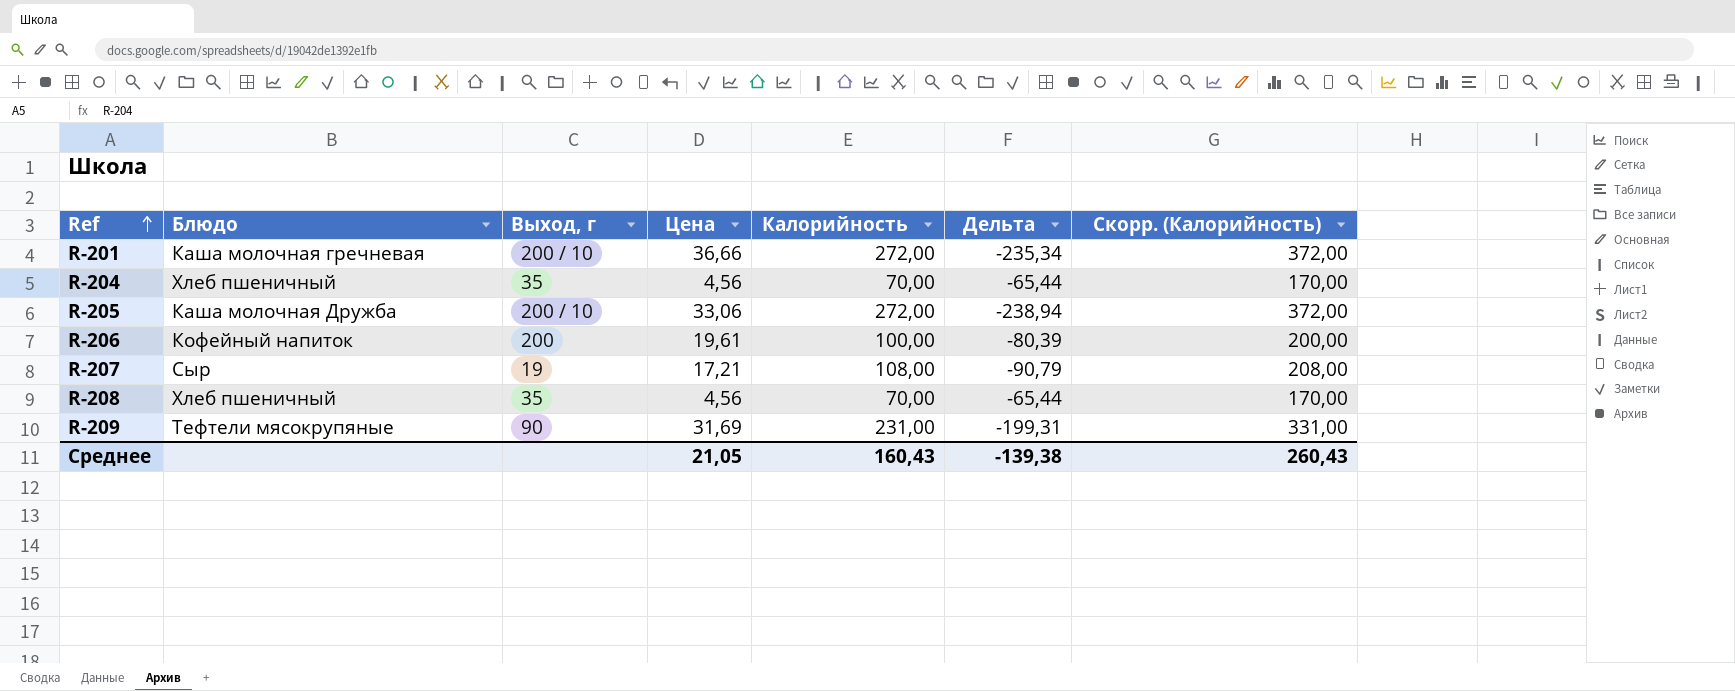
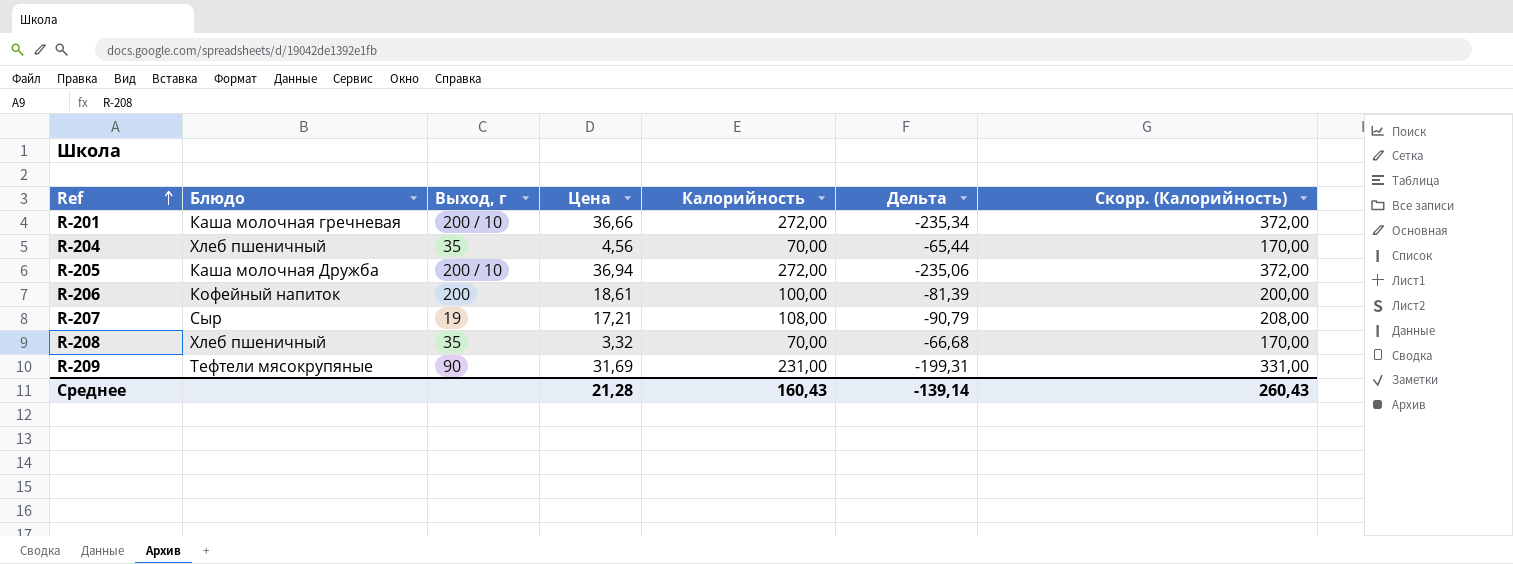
R-205 | Цена: 33,06 -> 36,94
R-205 | Дельта: -238,94 -> -235,06
R-206 | Цена: 19,61 -> 18,61
R-206 | Дельта: -80,39 -> -81,39
R-208 | Цена: 4,56 -> 3,32
R-208 | Дельта: -65,44 -> -66,68
Среднее | Цена: 21,05 -> 21,28
Среднее | Дельта: -139,38 -> -139,14

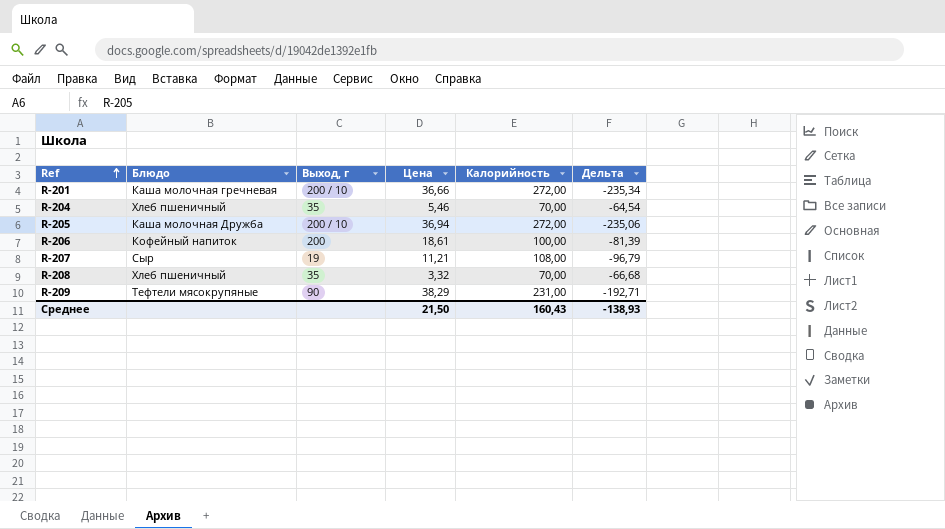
column Скорр. (Калорийность) | formula: [Калорийность] + 100 -> none
R-204 | Цена: 4,56 -> 5,46
R-204 | Дельта: -65,44 -> -64,54
R-207 | Цена: 17,21 -> 11,21
R-207 | Дельта: -90,79 -> -96,79
R-209 | Цена: 31,69 -> 38,29
R-209 | Дельта: -199,31 -> -192,71
Среднее | Цена: 21,28 -> 21,50
Среднее | Дельта: -139,14 -> -138,93

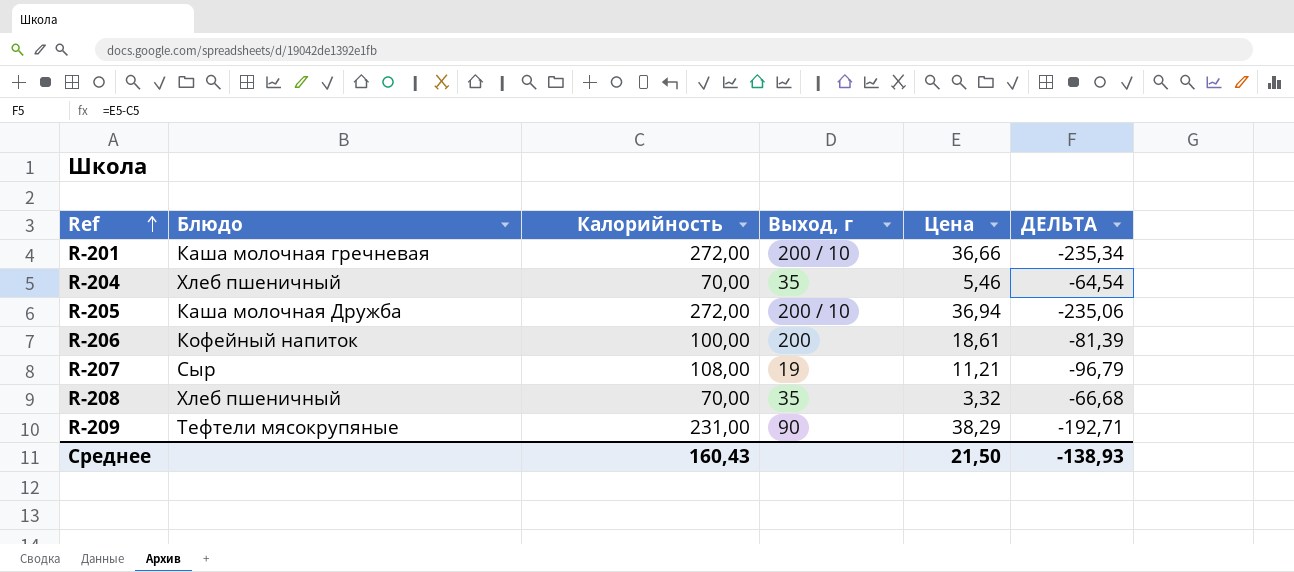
column Калорийность | position: 5 -> 3
column name: Дельта -> ДЕЛЬТА

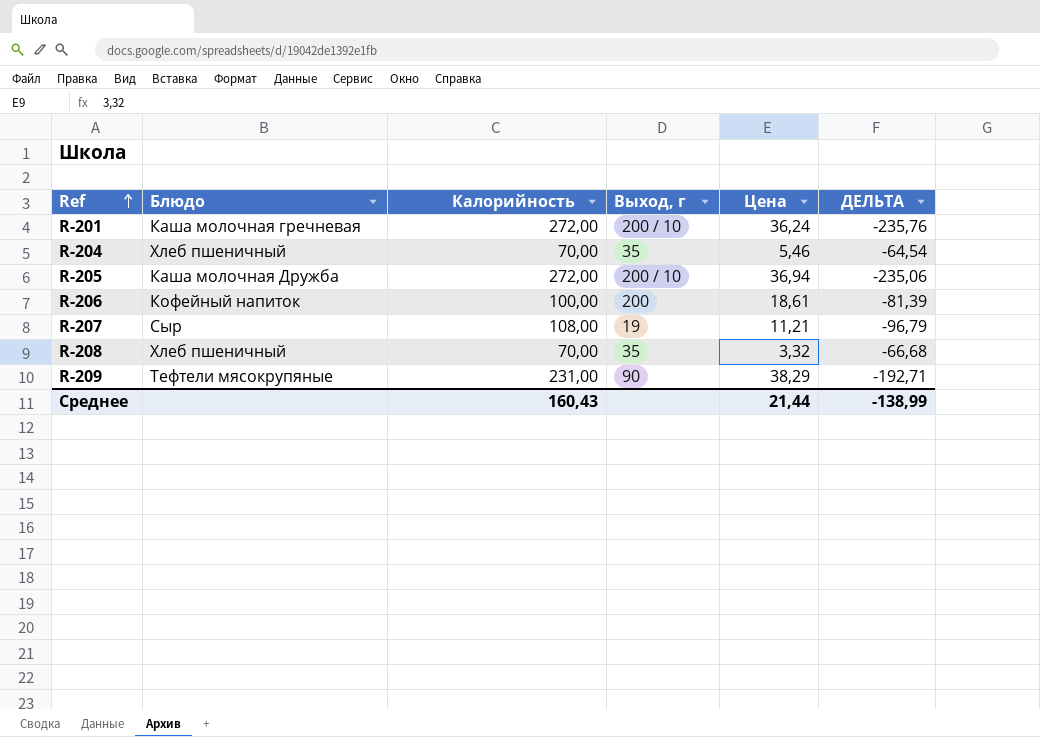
R-201 | Цена: 36,66 -> 36,24
R-201 | ДЕЛЬТА: -235,34 -> -235,76
Среднее | Цена: 21,50 -> 21,44
Среднее | ДЕЛЬТА: -138,93 -> -138,99

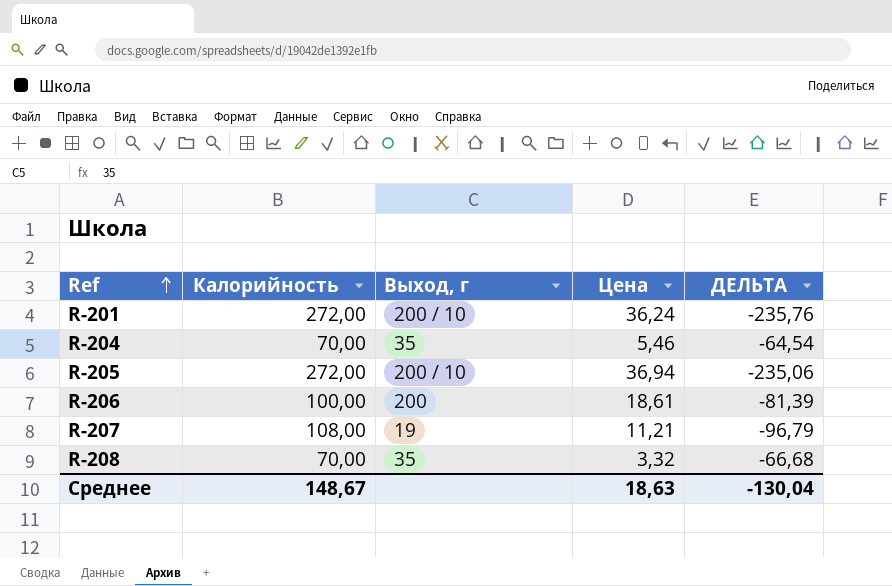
column Блюдо | position: 2 -> none
row R-209: Тефтели мясокрупяные | 231,00 | 90 | 38,29 | -192,71 -> none
Среднее | Калорийность: 160,43 -> 148,67
Среднее | Цена: 21,44 -> 18,63
Среднее | ДЕЛЬТА: -138,99 -> -130,04

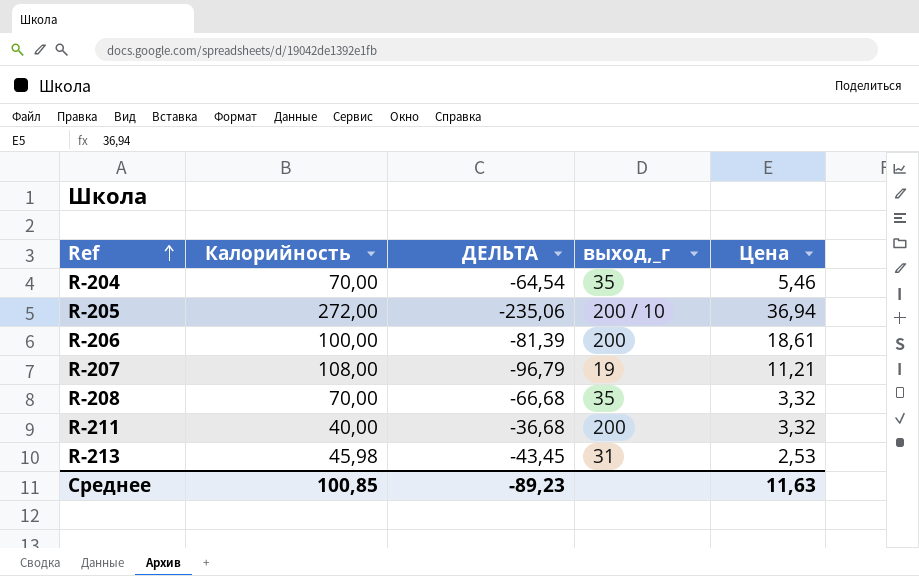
column ДЕЛЬТА | position: 5 -> 3
column name: Выход, г -> выход,_г
row R-201: 272,00 | 200 / 10 | 36,24 | -235,76 -> none
row R-211: none -> 40,00 | -36,68 | 200 | 3,32
row R-213: none -> 45,98 | -43,45 | 31 | 2,53
Среднее | Калорийность: 148,67 -> 100,85
Среднее | ДЕЛЬТА: -130,04 -> -89,23
Среднее | Цена: 18,63 -> 11,63

